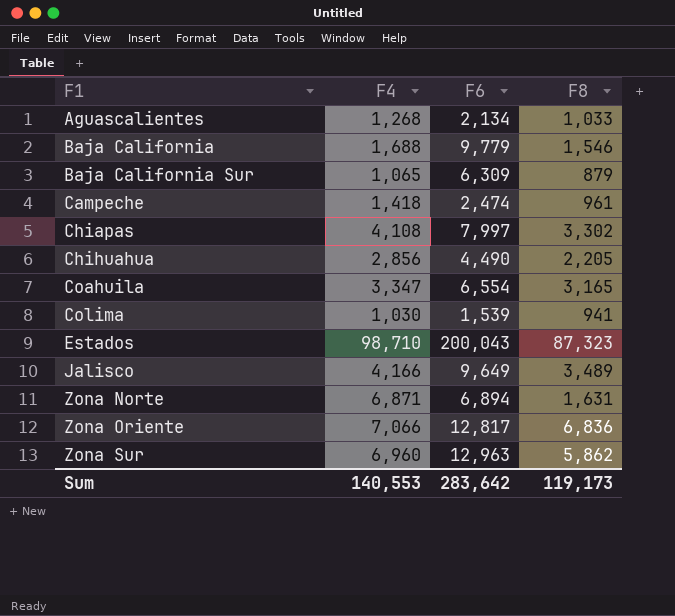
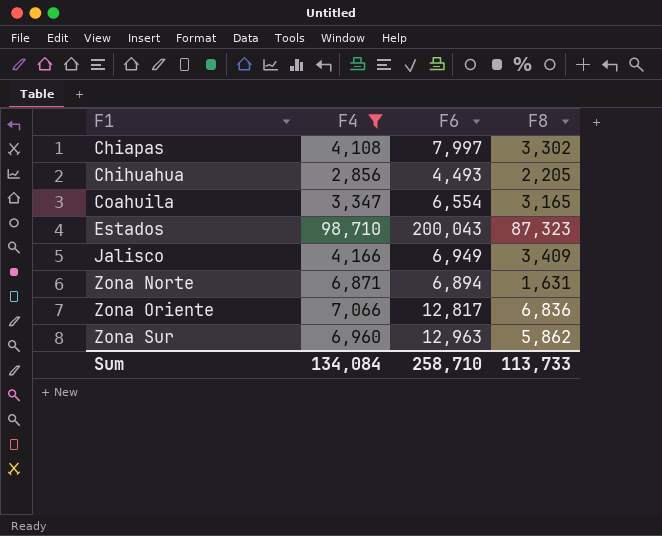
filter: none -> F4 >= 2,856
Chihuahua | F6: 4,490 -> 4,493
Jalisco | F6: 9,649 -> 6,949
Jalisco | F8: 3,489 -> 3,409
Sum | F4: 140,553 -> 134,084
Sum | F6: 283,642 -> 258,710
Sum | F8: 119,173 -> 113,733

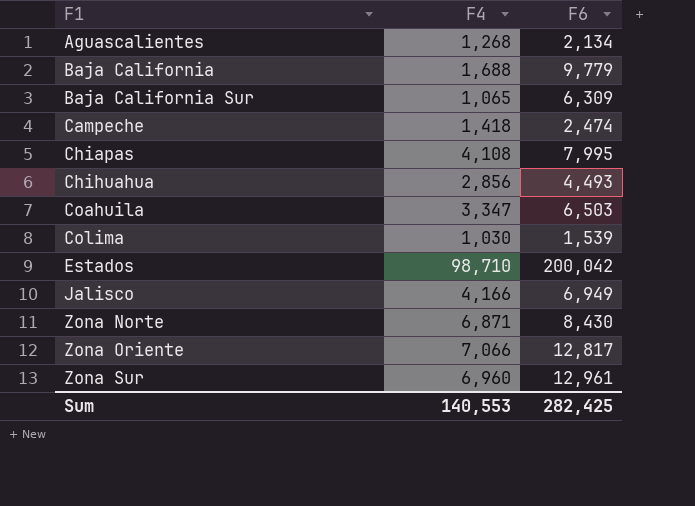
filter: F4 >= 2,856 -> none
column F8 | position: 4 -> none
Chiapas | F6: 7,997 -> 7,995
Coahuila | F6: 6,554 -> 6,503
Estados | F6: 200,043 -> 200,042
Zona Norte | F6: 6,894 -> 8,430
Zona Sur | F6: 12,963 -> 12,961
Sum | F4: 134,084 -> 140,553
Sum | F6: 258,710 -> 282,425

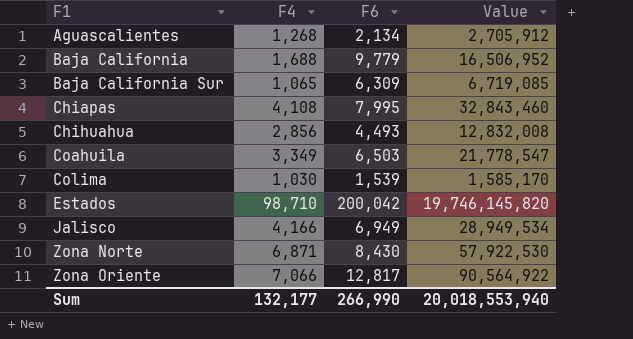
column Value | formula: none -> [F4] * [F6]
row Campeche: 1,418 | 2,474 -> none
row Zona Sur: 6,960 | 12,961 -> none
Coahuila | F4: 3,347 -> 3,349
Sum | F4: 140,553 -> 132,177
Sum | F6: 282,425 -> 266,990

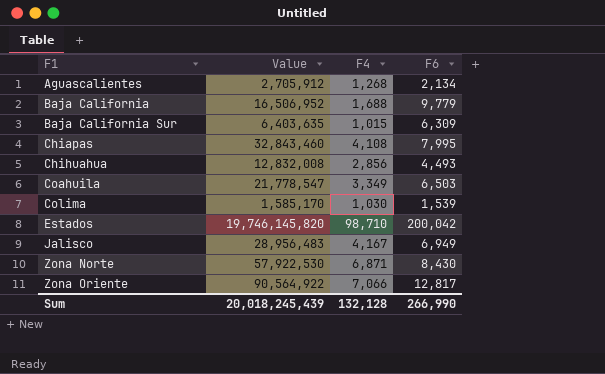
column Value | position: 4 -> 2
Baja California Sur | Value: 6,719,085 -> 6,403,635
Baja California Sur | F4: 1,065 -> 1,015
Jalisco | Value: 28,949,534 -> 28,956,483
Jalisco | F4: 4,166 -> 4,167
Sum | Value: 20,018,553,940 -> 20,018,245,439
Sum | F4: 132,177 -> 132,128

